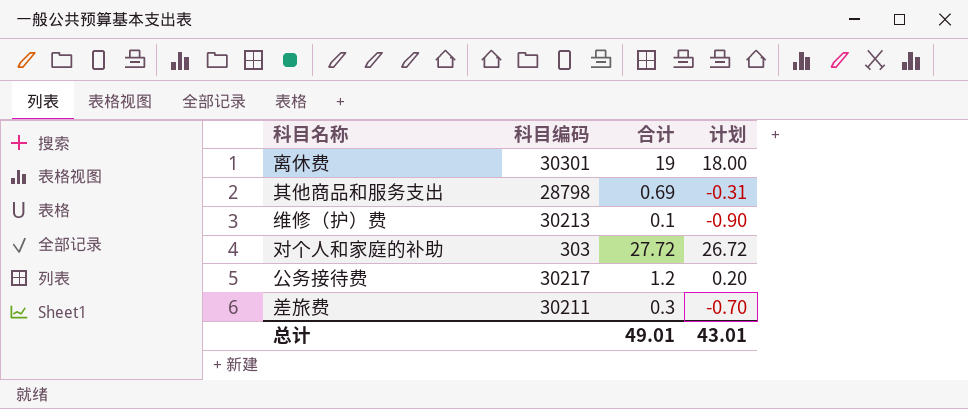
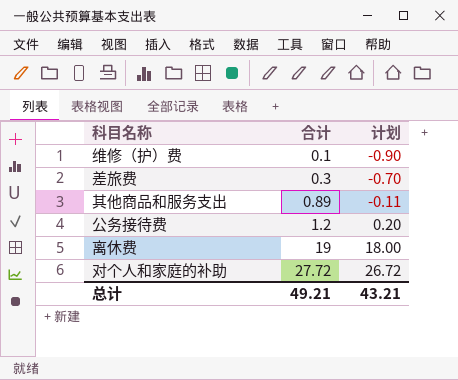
row order: none -> 合计 ascending
column 科目编码 | position: 2 -> none
其他商品和服务支出 | 合计: 0.69 -> 0.89
其他商品和服务支出 | 计划: -0.31 -> -0.11
总计 | 合计: 49.01 -> 49.21
总计 | 计划: 43.01 -> 43.21

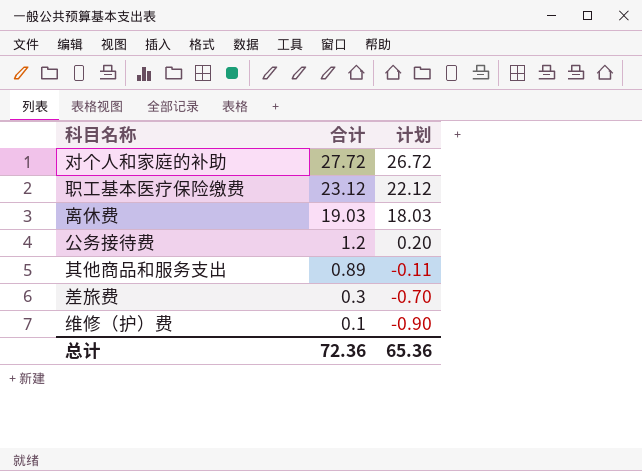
row order: 合计 ascending -> 合计 descending
row 职工基本医疗保险缴费: none -> 23.12 | 22.12
离休费 | 合计: 19 -> 19.03
离休费 | 计划: 18.00 -> 18.03
总计 | 合计: 49.21 -> 72.36
总计 | 计划: 43.21 -> 65.36

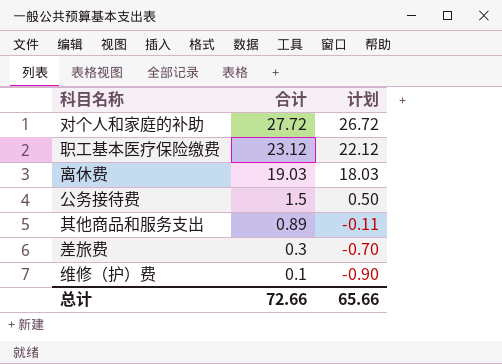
公务接待费 | 合计: 1.2 -> 1.5
公务接待费 | 计划: 0.20 -> 0.50
总计 | 合计: 72.36 -> 72.66
总计 | 计划: 65.36 -> 65.66

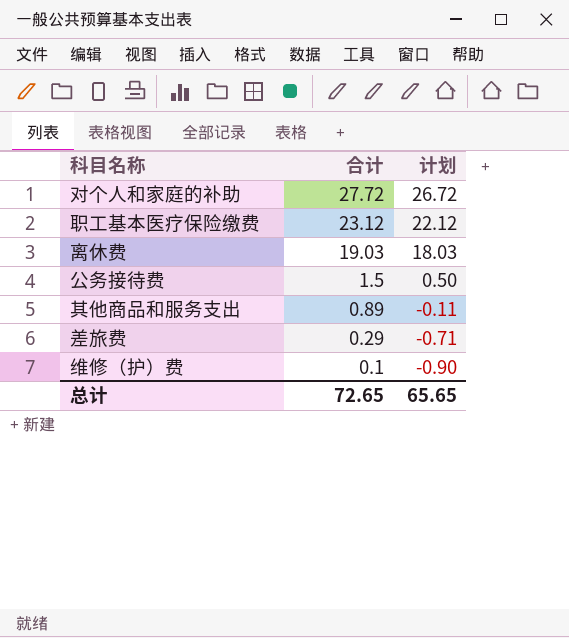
差旅费 | 合计: 0.3 -> 0.29
差旅费 | 计划: -0.70 -> -0.71
总计 | 合计: 72.66 -> 72.65
总计 | 计划: 65.66 -> 65.65

